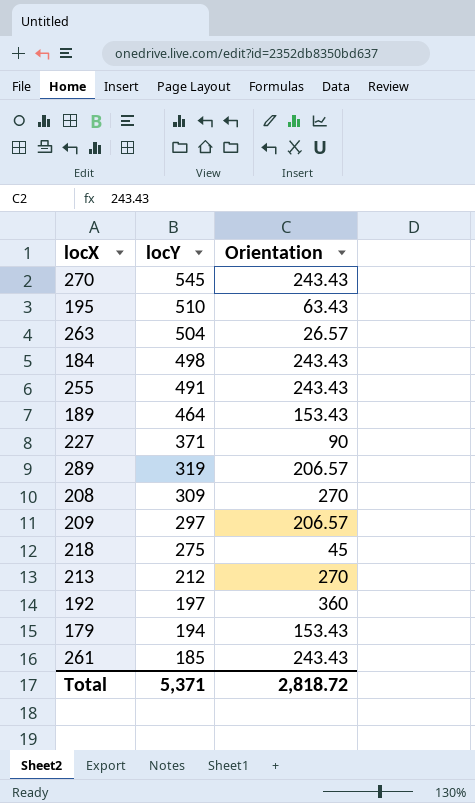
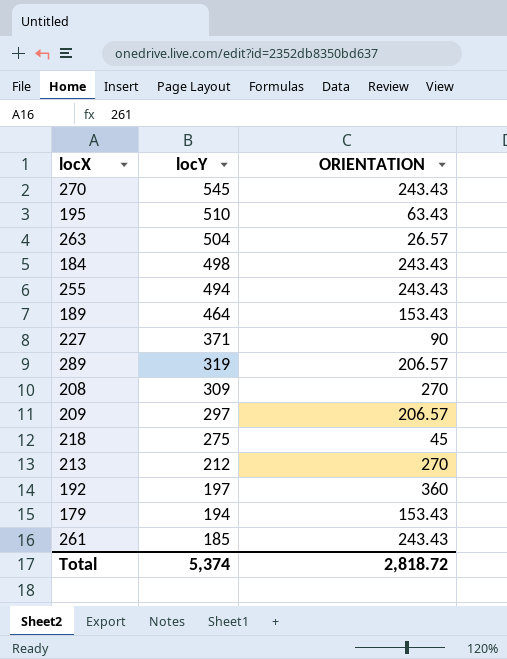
column name: Orientation -> ORIENTATION
255 | locY: 491 -> 494
Total | locY: 5,371 -> 5,374

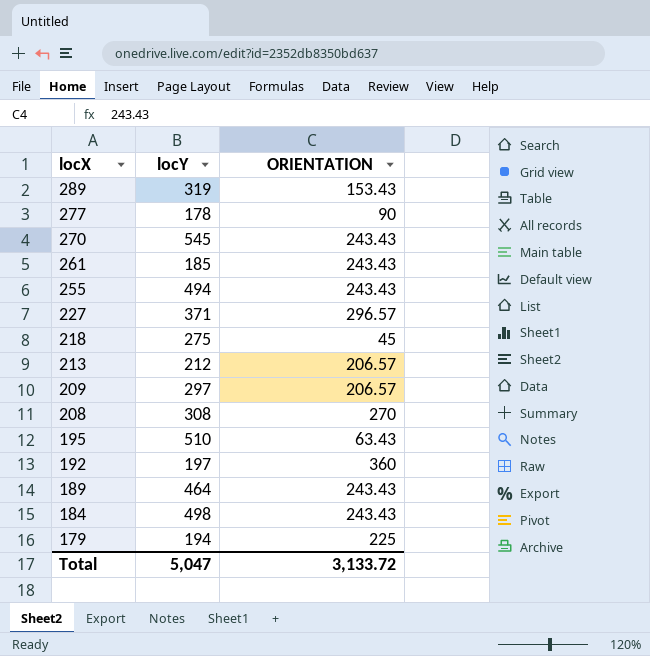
row order: locY descending -> locX descending
row 263: 504 | 26.57 -> none
289 | ORIENTATION: 206.57 -> 153.43
row 277: none -> 178 | 90
227 | ORIENTATION: 90 -> 296.57
213 | ORIENTATION: 270 -> 206.57
208 | locY: 309 -> 308
189 | ORIENTATION: 153.43 -> 243.43
179 | ORIENTATION: 153.43 -> 225
Total | locY: 5,374 -> 5,047
Total | ORIENTATION: 2,818.72 -> 3,133.72

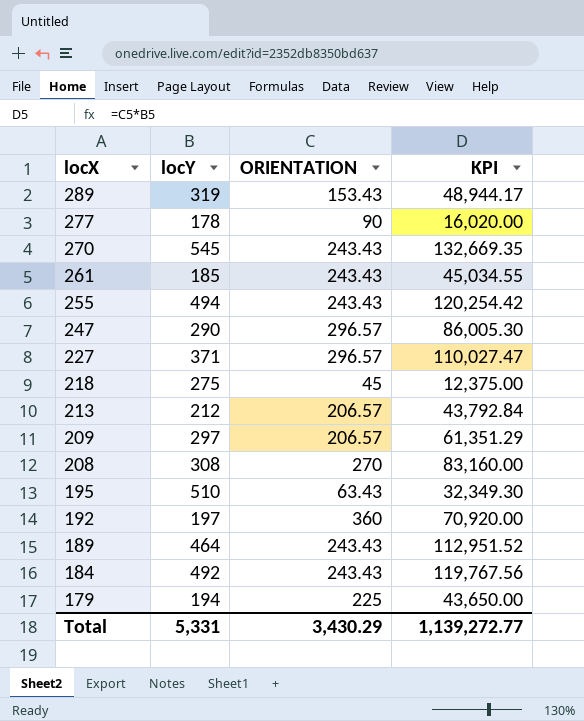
column KPI | formula: none -> [locY] * [ORIENTATION]
row 247: none -> 290 | 296.57 | 86,005.30
184 | locY: 498 -> 492
Total | locY: 5,047 -> 5,331
Total | ORIENTATION: 3,133.72 -> 3,430.29

